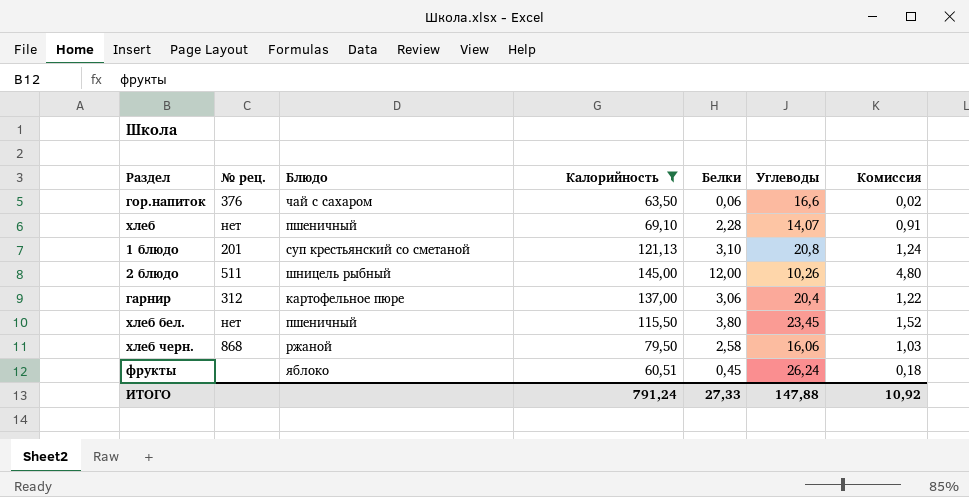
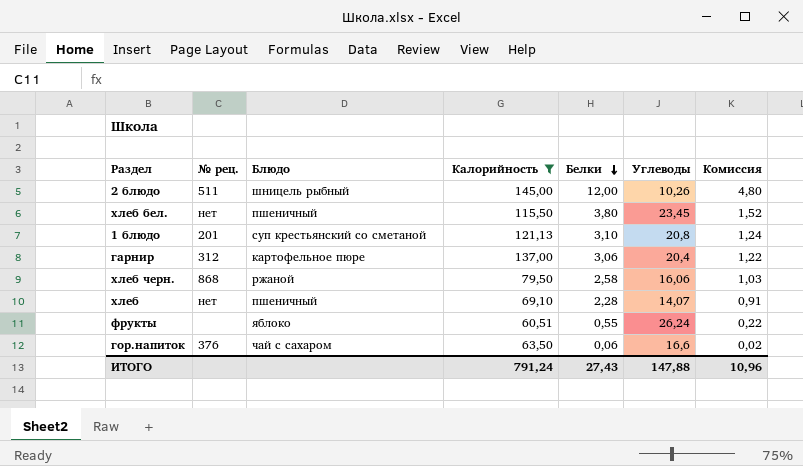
row order: none -> Белки descending
фрукты | Белки: 0,45 -> 0,55
фрукты | Комиссия: 0,18 -> 0,22
ИТОГО | Белки: 27,33 -> 27,43
ИТОГО | Комиссия: 10,92 -> 10,96

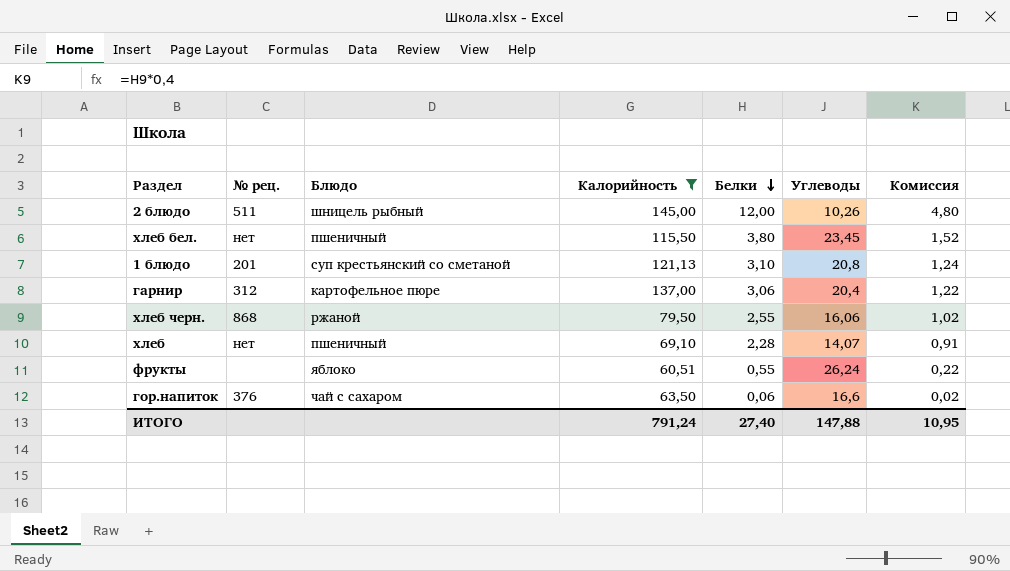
хлеб черн. | Белки: 2,58 -> 2,55
хлеб черн. | Комиссия: 1,03 -> 1,02
ИТОГО | Белки: 27,43 -> 27,40
ИТОГО | Комиссия: 10,96 -> 10,95

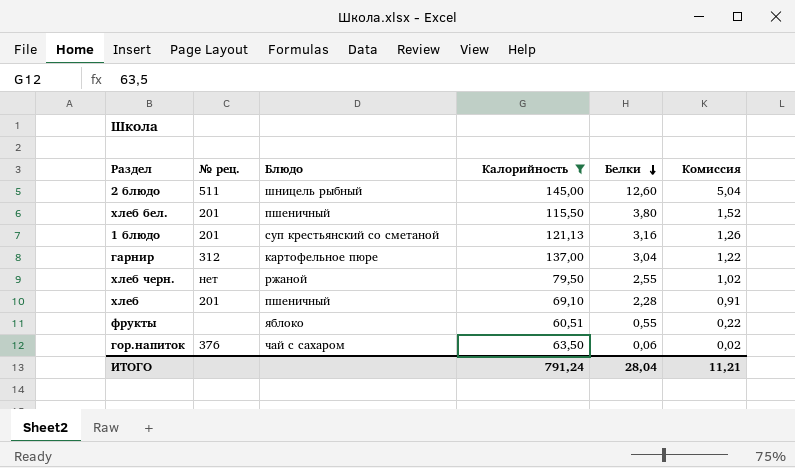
column Углеводы | position: 6 -> none
2 блюдо | Белки: 12,00 -> 12,60
2 блюдо | Комиссия: 4,80 -> 5,04
хлеб бел. | № рец.: нет -> 201
1 блюдо | Белки: 3,10 -> 3,16
1 блюдо | Комиссия: 1,24 -> 1,26
гарнир | Белки: 3,06 -> 3,04
хлеб черн. | № рец.: 868 -> нет
хлеб | № рец.: нет -> 201
ИТОГО | Белки: 27,40 -> 28,04
ИТОГО | Комиссия: 10,95 -> 11,21

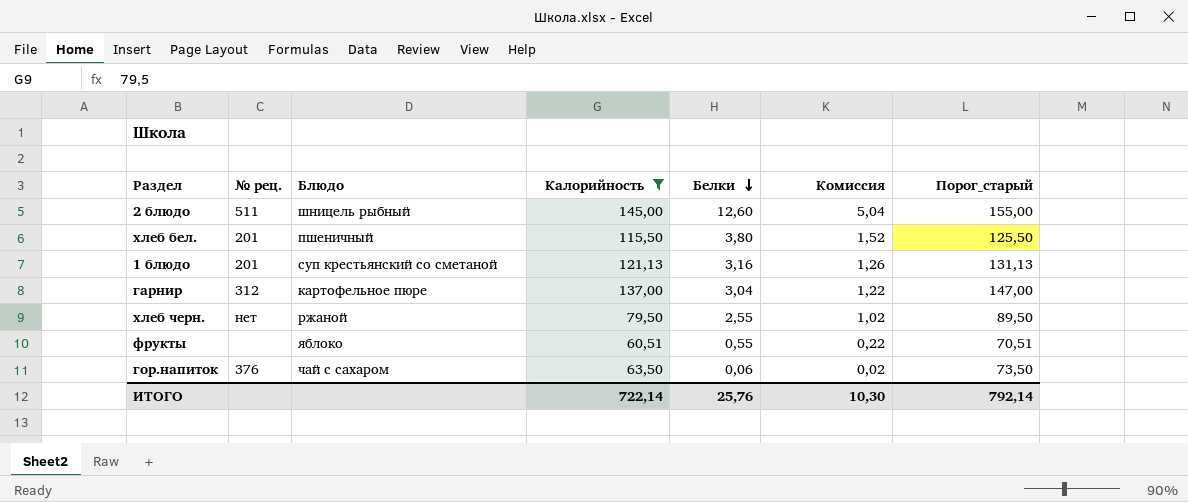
column Порог_старый | formula: none -> [Калорийность] + 10
row хлеб: 201 | пшеничный | 69,10 | 2,28 | 0,91 -> none
ИТОГО | Калорийность: 791,24 -> 722,14
ИТОГО | Белки: 28,04 -> 25,76
ИТОГО | Комиссия: 11,21 -> 10,30

